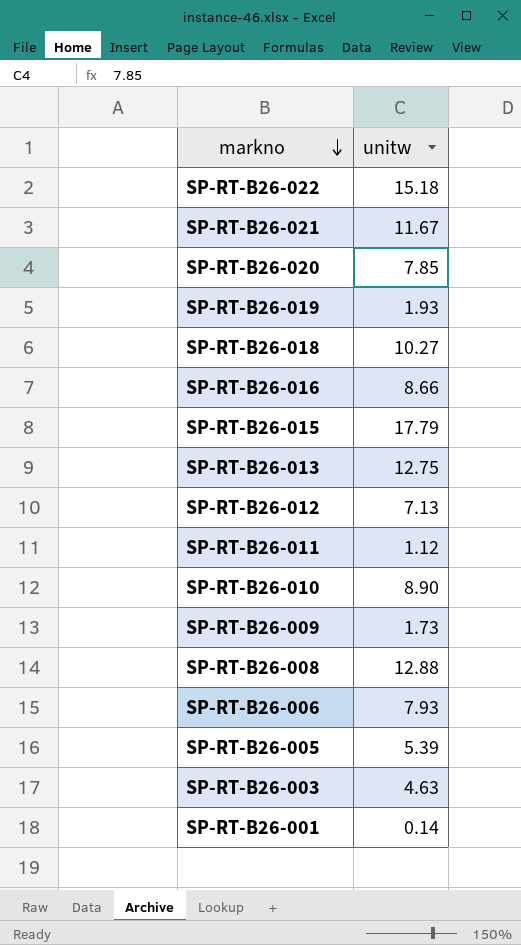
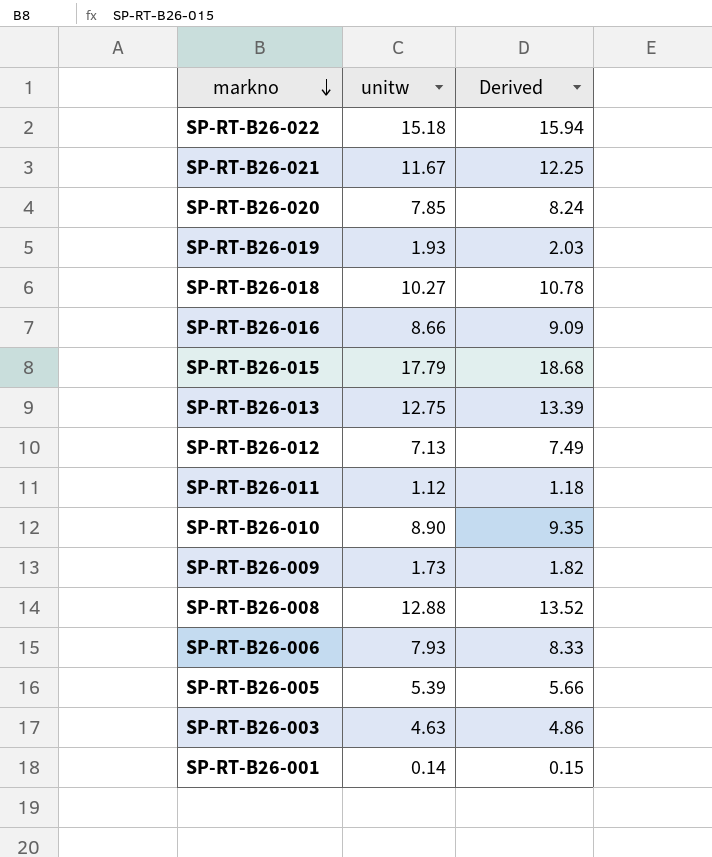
column Derived | formula: none -> [unitw] * 1.05

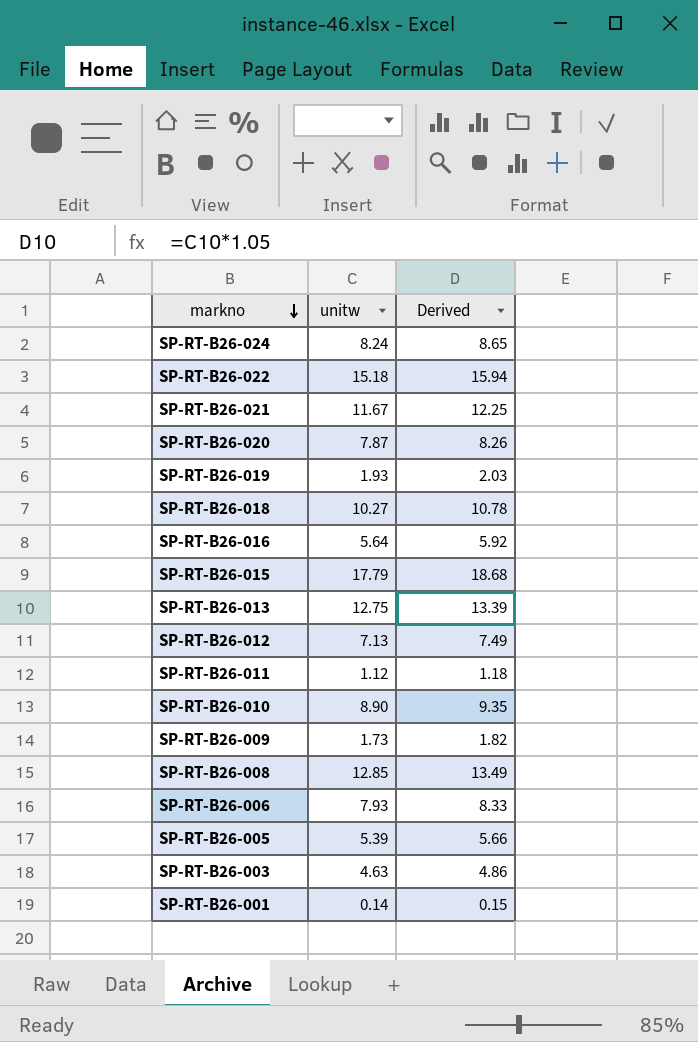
row SP-RT-B26-024: none -> 8.24 | 8.65
SP-RT-B26-020 | unitw: 7.85 -> 7.87
SP-RT-B26-020 | Derived: 8.24 -> 8.26
SP-RT-B26-016 | unitw: 8.66 -> 5.64
SP-RT-B26-016 | Derived: 9.09 -> 5.92
SP-RT-B26-008 | unitw: 12.88 -> 12.85
SP-RT-B26-008 | Derived: 13.52 -> 13.49

